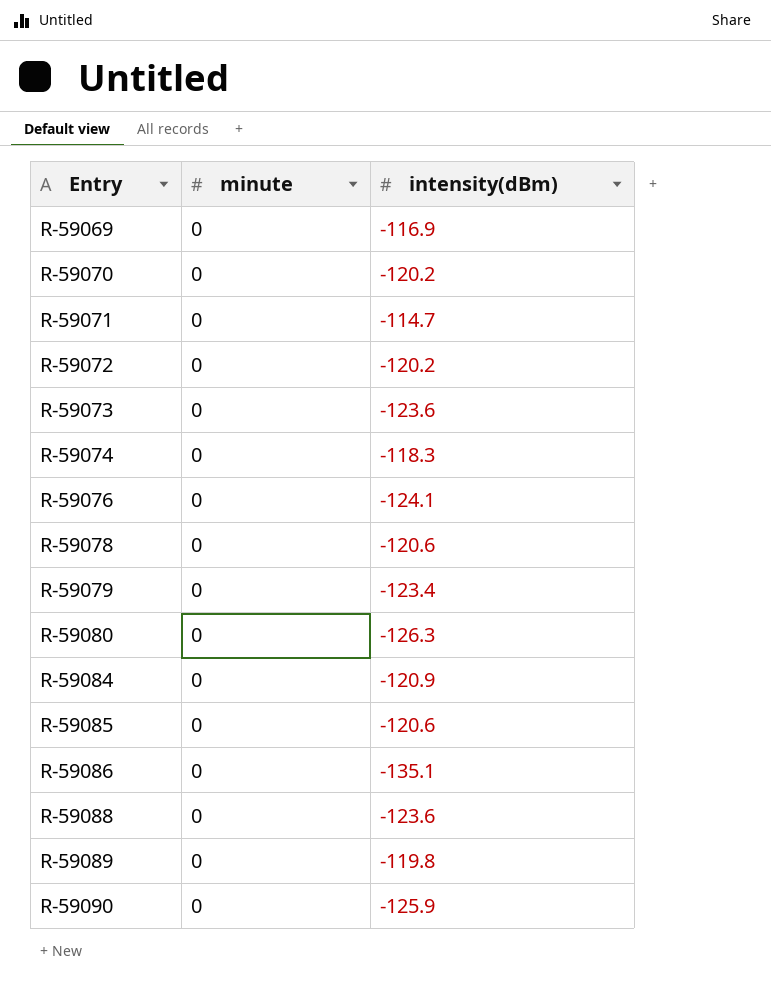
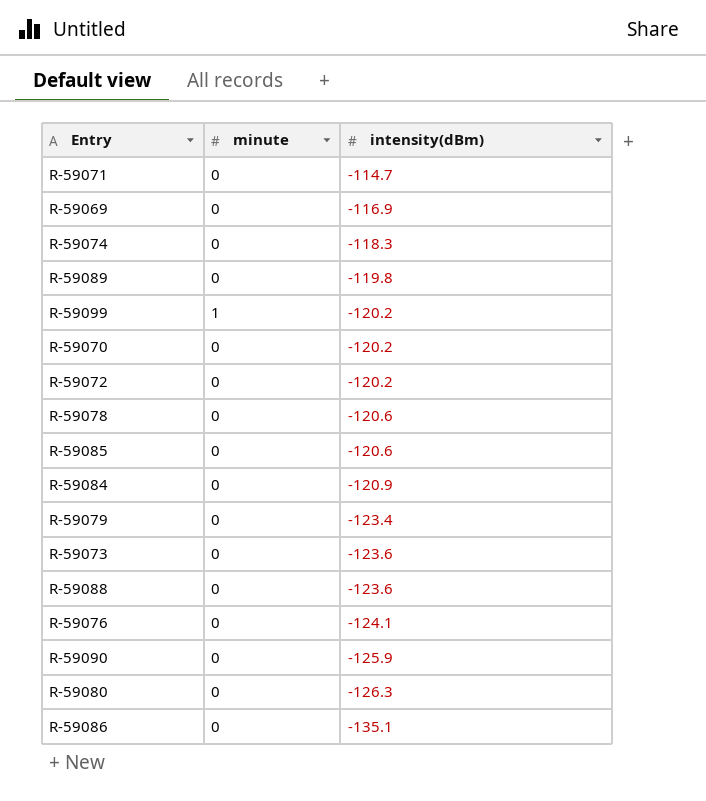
row order: Entry ascending -> intensity(dBm) descending
row R-59099: none -> 1 | -120.2

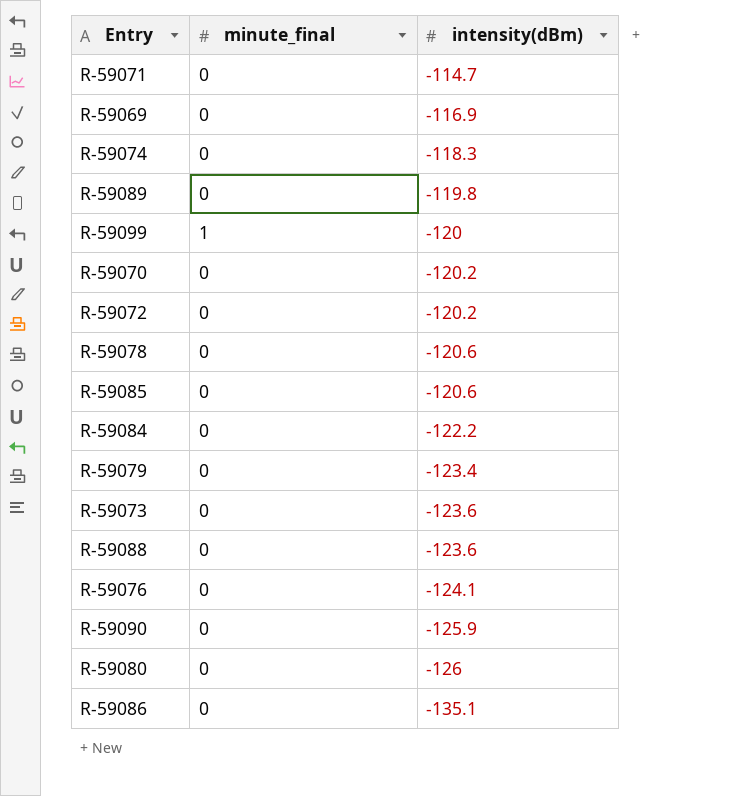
column name: minute -> minute_final
R-59099 | intensity(dBm): -120.2 -> -120
R-59084 | intensity(dBm): -120.9 -> -122.2
R-59080 | intensity(dBm): -126.3 -> -126

